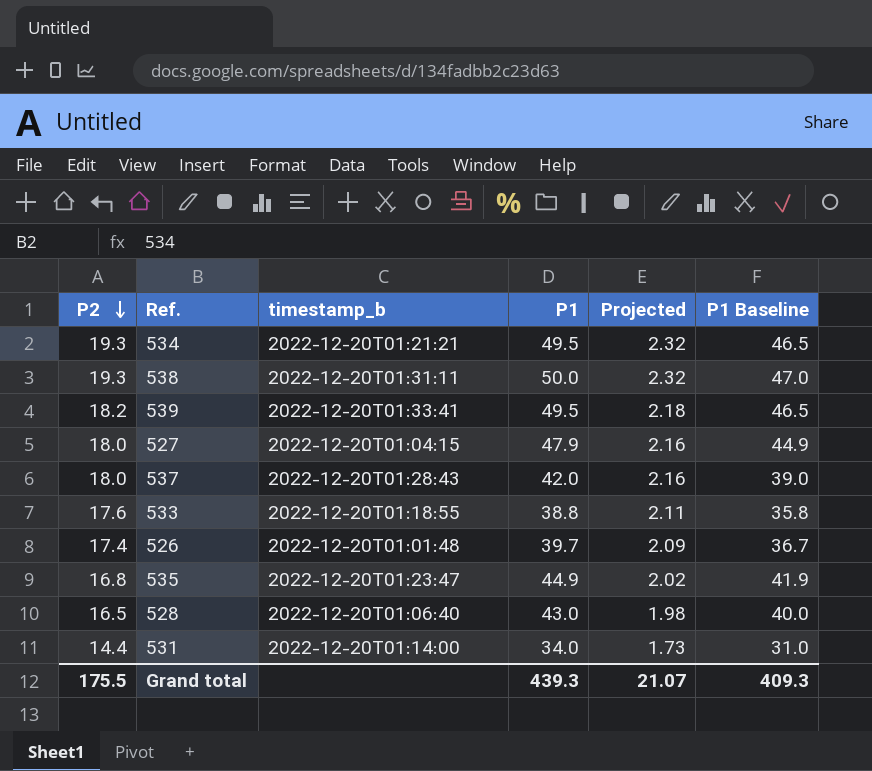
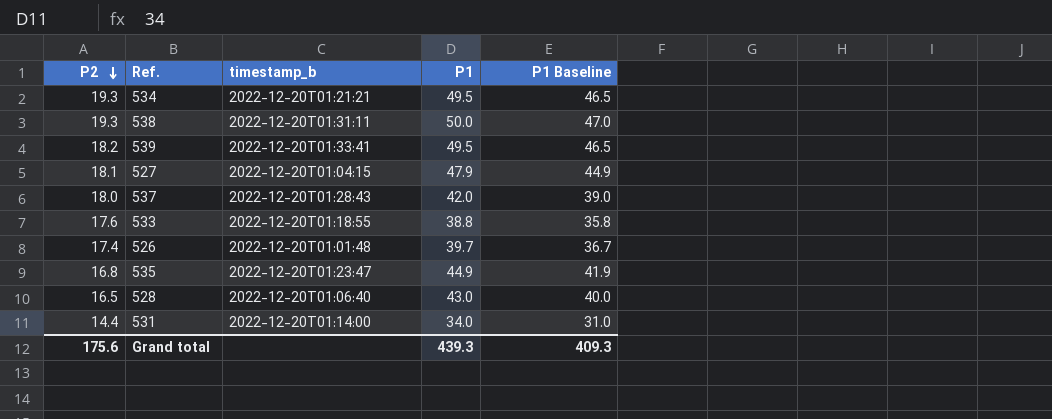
column Projected | formula: [P2] * 0.12 -> none
527 | P2: 18.0 -> 18.1
Grand total | P2: 175.5 -> 175.6

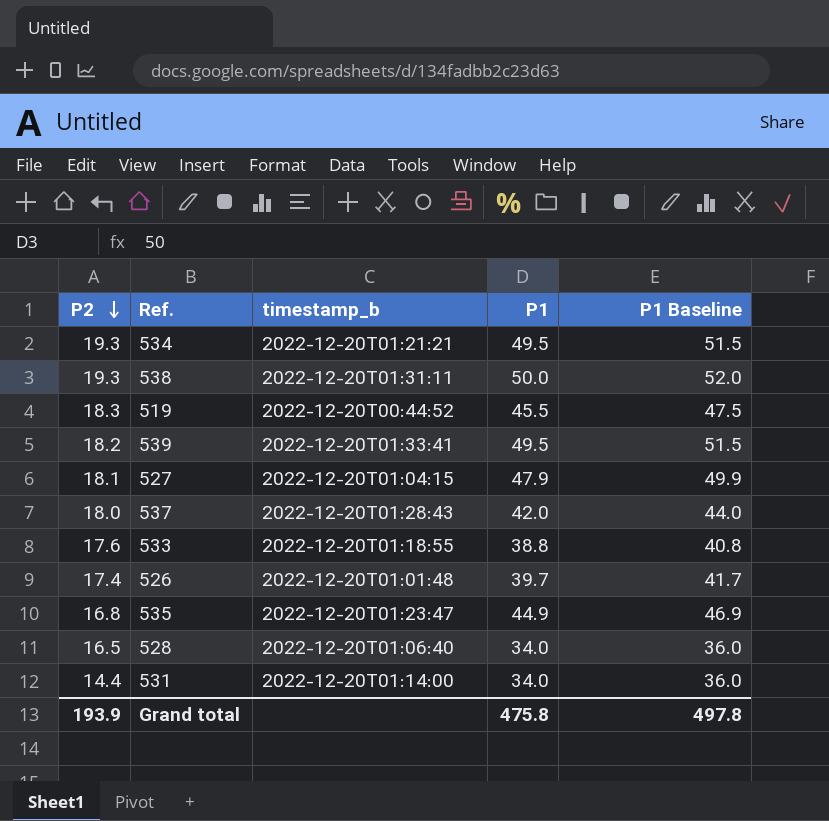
column P1 Baseline | formula: [P1] - 3 -> [P1] + 2
row 519: none -> 18.3 | 2022-12-20T00:44:52 | 45.5 | 47.5
528 | P1: 43.0 -> 34.0
Grand total | P2: 175.6 -> 193.9
Grand total | P1: 439.3 -> 475.8
Grand total | P1 Baseline: 409.3 -> 497.8

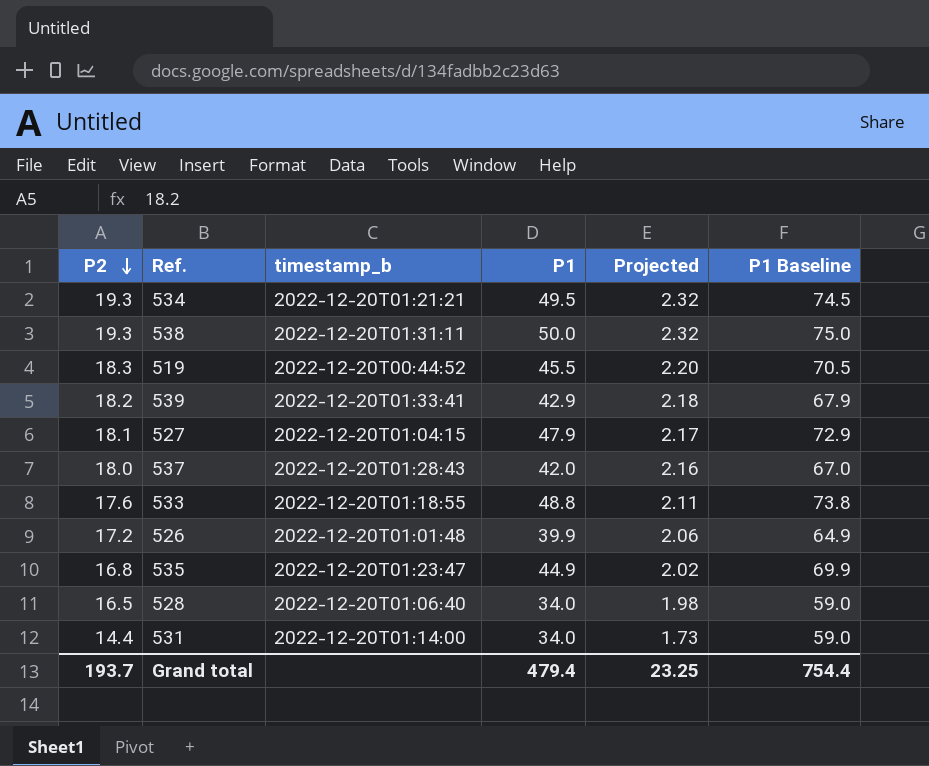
column Projected | formula: none -> [P2] * 0.12
column P1 Baseline | formula: [P1] + 2 -> [P1] + 25
539 | P1: 49.5 -> 42.9
533 | P1: 38.8 -> 48.8
526 | P2: 17.4 -> 17.2
526 | P1: 39.7 -> 39.9
Grand total | P2: 193.9 -> 193.7
Grand total | P1: 475.8 -> 479.4
Grand total | P1 Baseline: 497.8 -> 754.4

